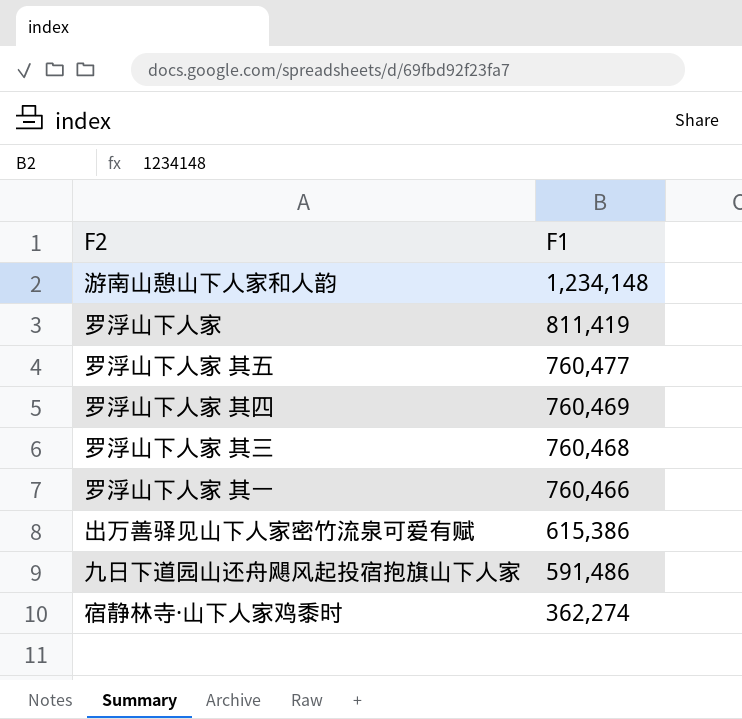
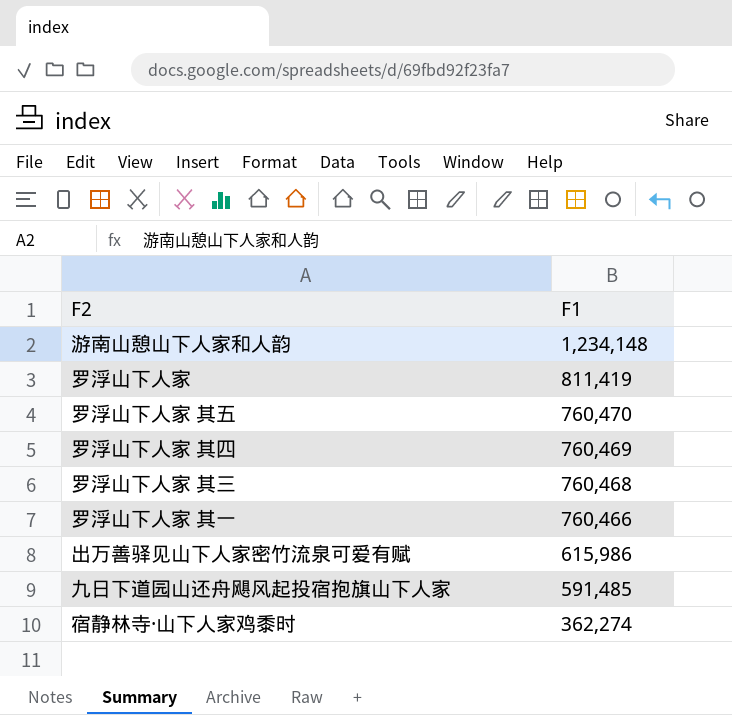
罗浮山下人家 其五 | F1: 760,477 -> 760,470
出万善驿见山下人家密竹流泉可爱有赋 | F1: 615,386 -> 615,986
九日下道园山还舟飓风起投宿抱旗山下人家 | F1: 591,486 -> 591,485

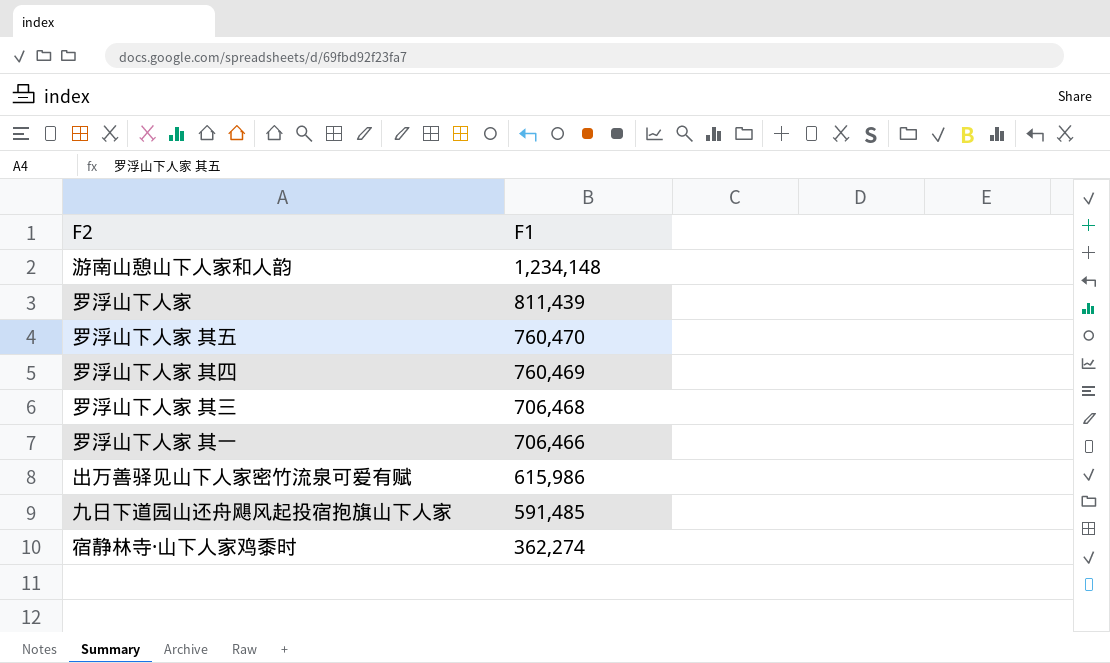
罗浮山下人家 | F1: 811,419 -> 811,439
罗浮山下人家 其三 | F1: 760,468 -> 706,468
罗浮山下人家 其一 | F1: 760,466 -> 706,466

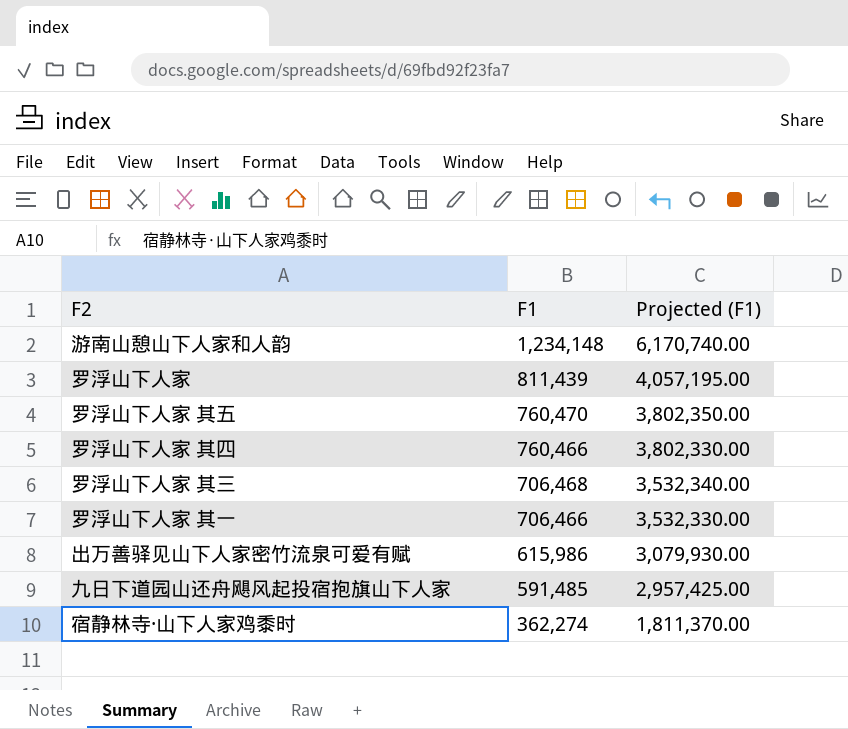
column Projected (F1) | formula: none -> [F1] * 5
罗浮山下人家 其四 | F1: 760,469 -> 760,466

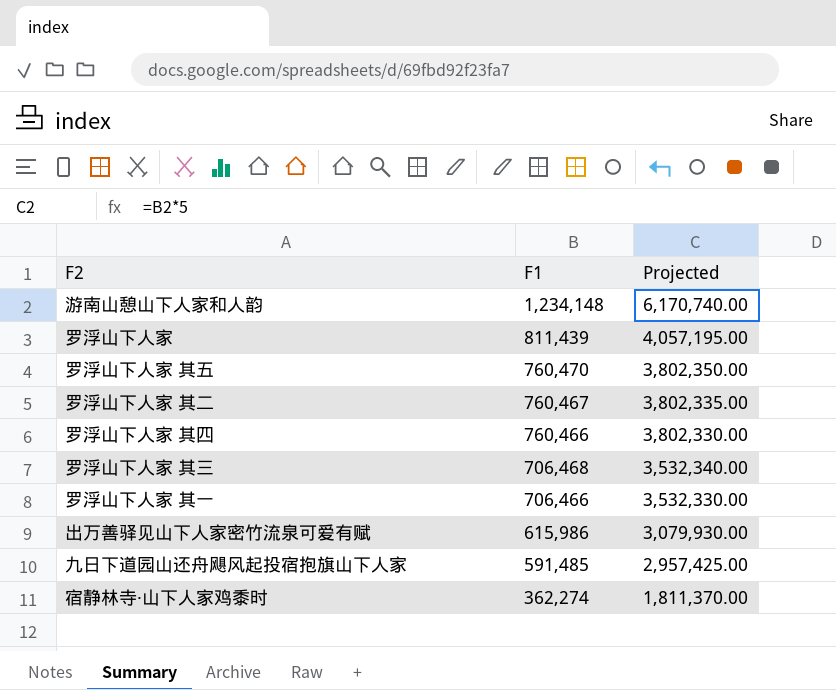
column name: Projected (F1) -> Projected
row 罗浮山下人家 其二: none -> 760,467 | 3,802,335.00

